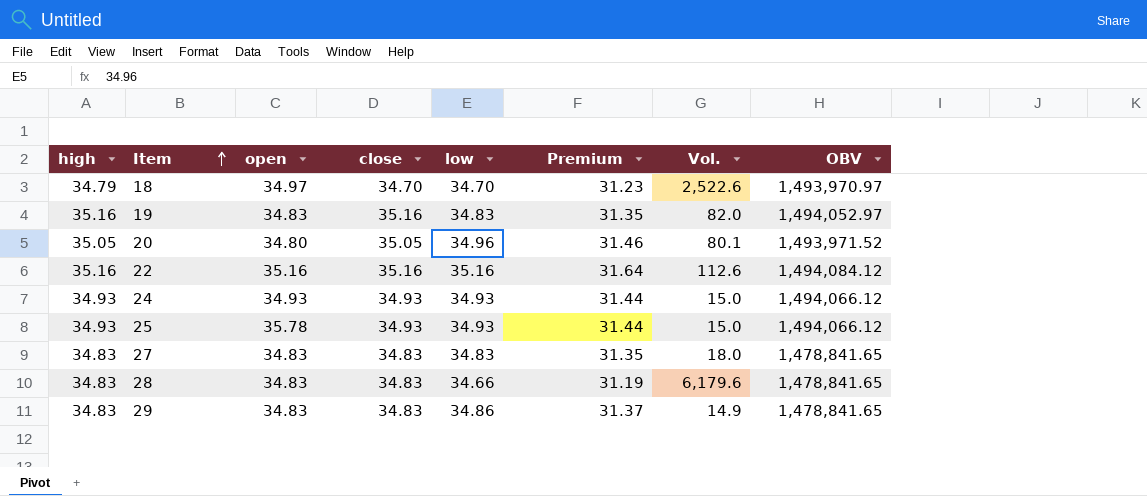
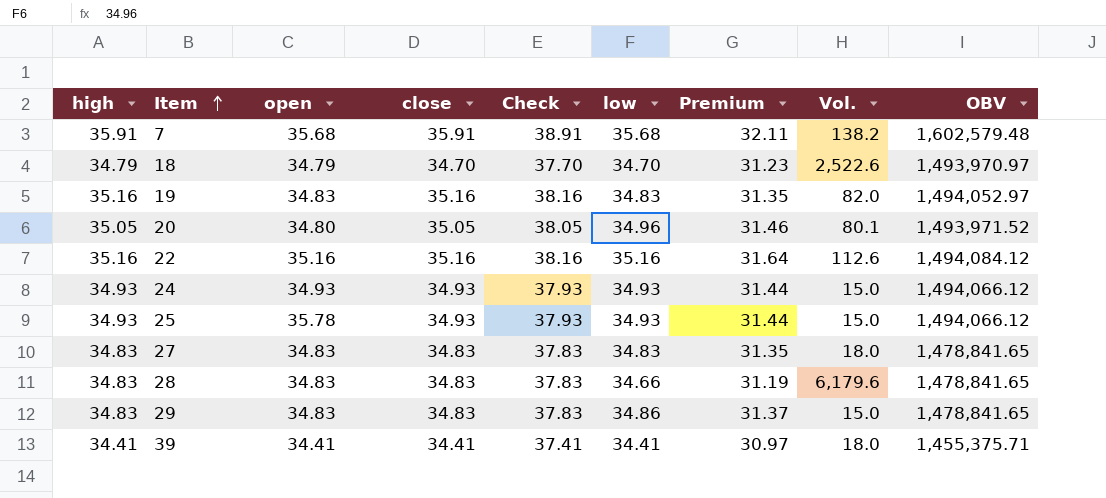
column Check | formula: none -> [close] + 3
row 7: none -> 35.91 | 35.68 | 35.91 | 38.91 | 35.68 | 32.11 | 138.2 | 1,602,579.48
18 | open: 34.97 -> 34.79
29 | Vol.: 14.9 -> 15.0
row 39: none -> 34.41 | 34.41 | 34.41 | 37.41 | 34.41 | 30.97 | 18.0 | 1,455,375.71

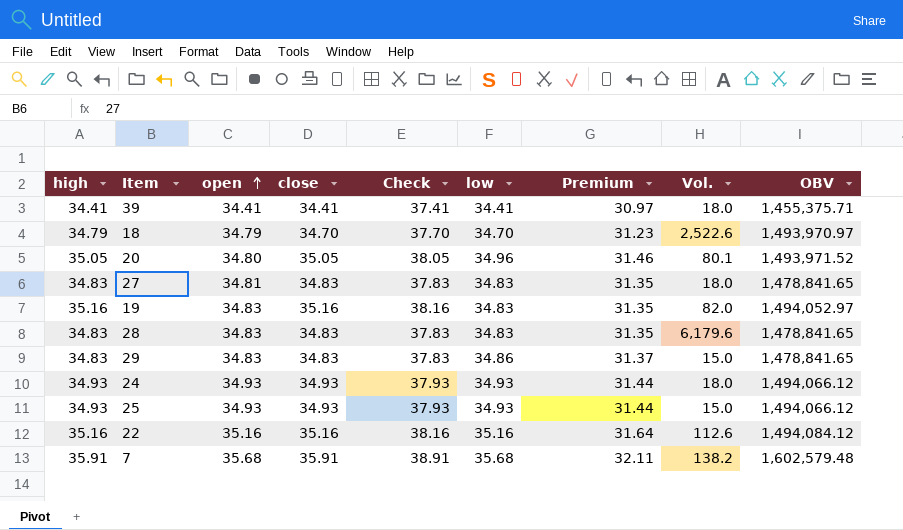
row order: Item ascending -> open ascending
27 | open: 34.83 -> 34.81
28 | low: 34.66 -> 34.83
28 | Premium: 31.19 -> 31.35
24 | Vol.: 15.0 -> 18.0
25 | open: 35.78 -> 34.93

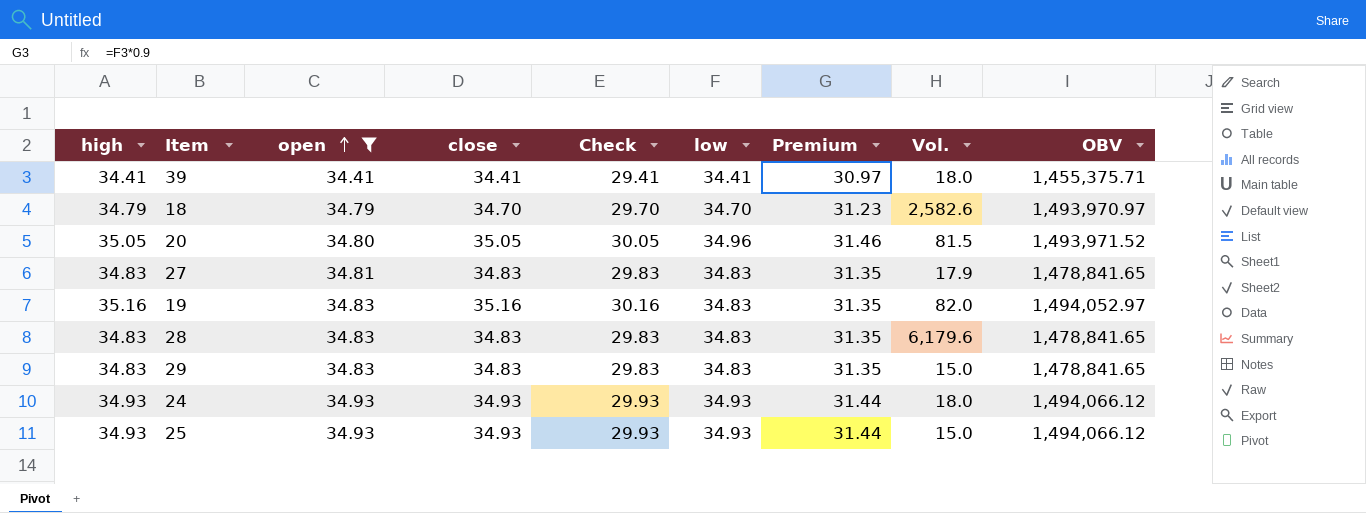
filter: none -> open <= 34.93
column Check | formula: [close] + 3 -> [close] - 5
18 | Vol.: 2,522.6 -> 2,582.6
20 | Vol.: 80.1 -> 81.5
27 | Vol.: 18.0 -> 17.9
29 | low: 34.86 -> 34.83
29 | Premium: 31.37 -> 31.35

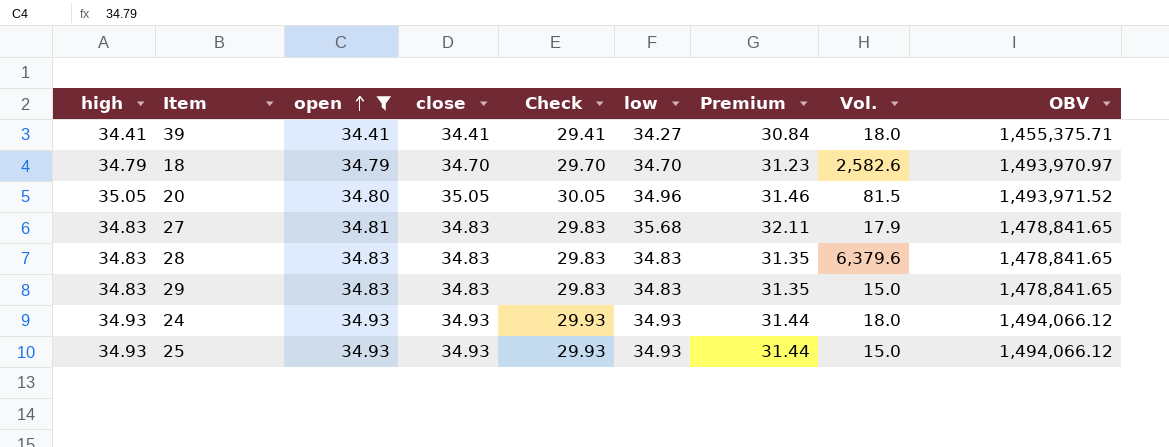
row 19: 35.16 | 34.83 | 35.16 | 30.16 | 34.83 | 31.35 | 82.0 | 1,494,052.97 -> none
39 | low: 34.41 -> 34.27
39 | Premium: 30.97 -> 30.84
27 | low: 34.83 -> 35.68
27 | Premium: 31.35 -> 32.11
28 | Vol.: 6,179.6 -> 6,379.6

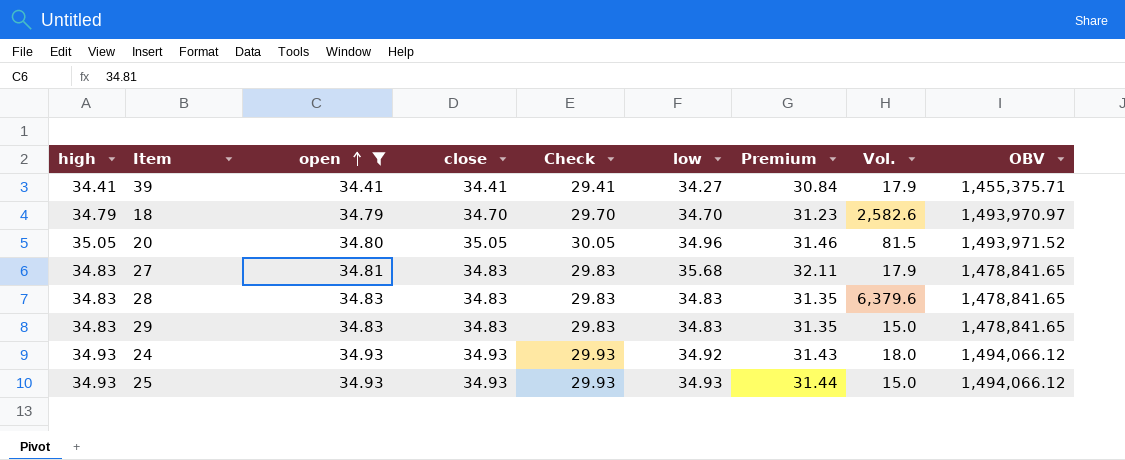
39 | Vol.: 18.0 -> 17.9
24 | low: 34.93 -> 34.92
24 | Premium: 31.44 -> 31.43

